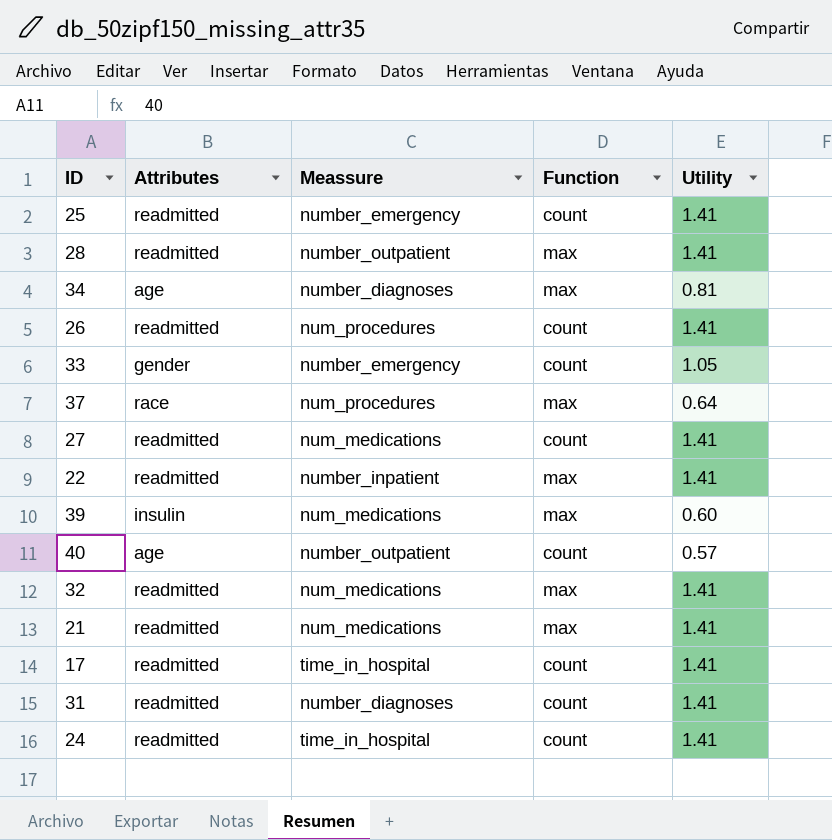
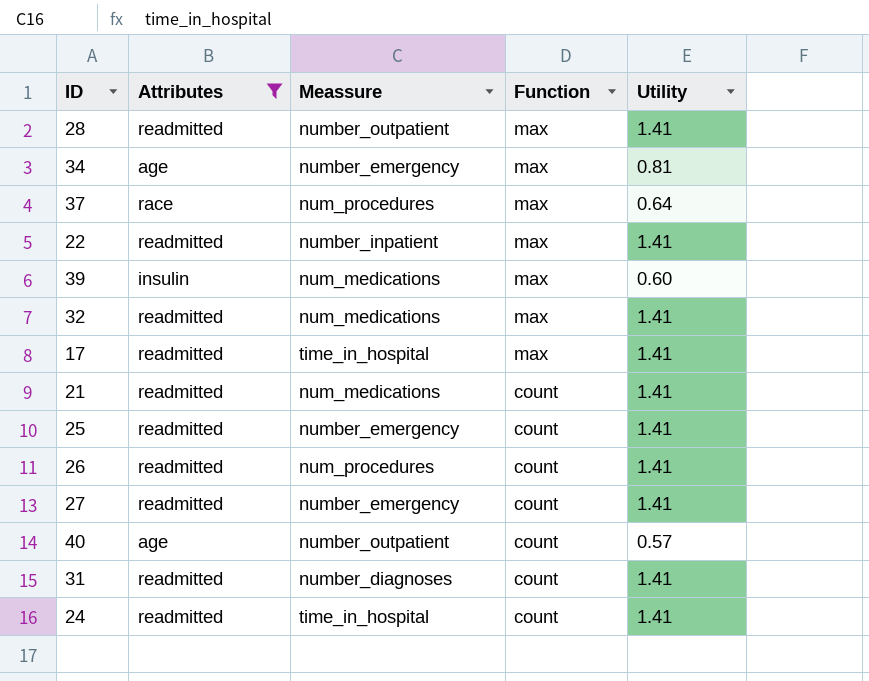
filter: none -> Attributes != gender
row order: none -> Function descending
34 | Meassure: number_diagnoses -> number_emergency
17 | Function: count -> max
21 | Function: max -> count
27 | Meassure: num_medications -> number_emergency

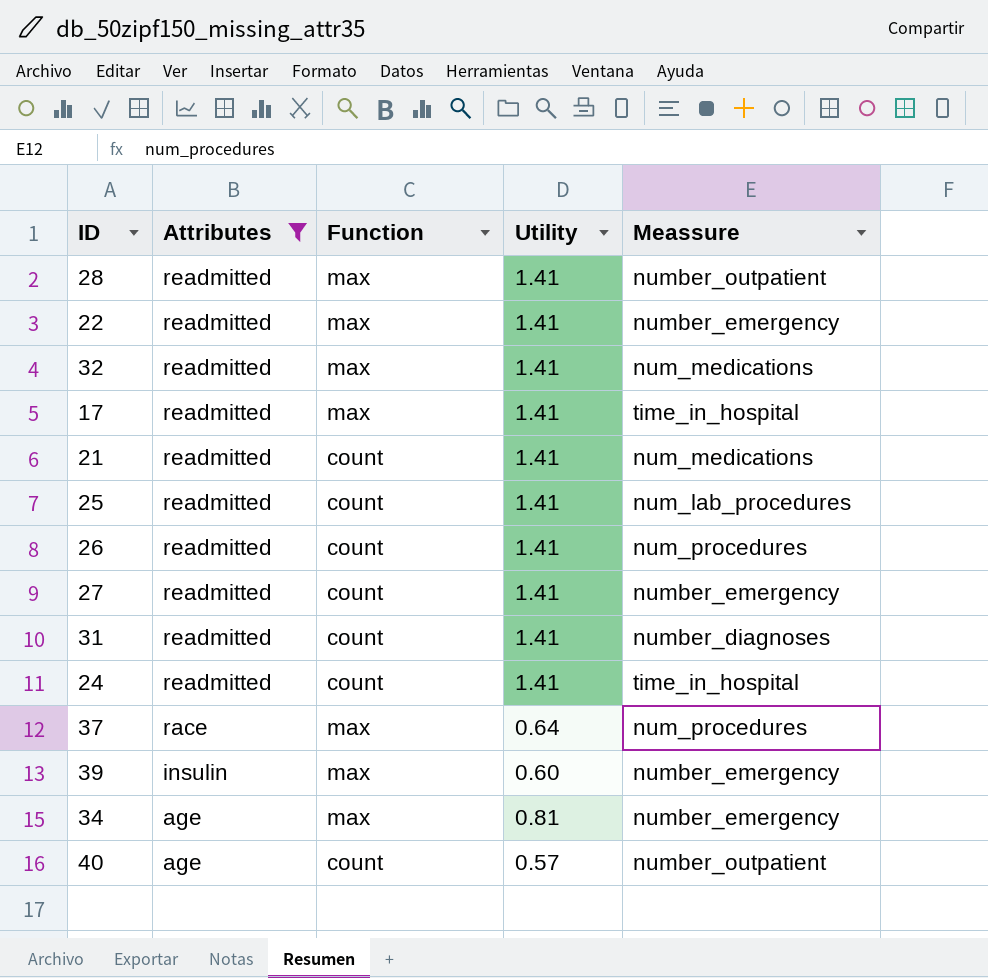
row order: Function descending -> Attributes descending
column Meassure | position: 3 -> 5
22 | Meassure: number_inpatient -> number_emergency
25 | Meassure: number_emergency -> num_lab_procedures
39 | Meassure: num_medications -> number_emergency

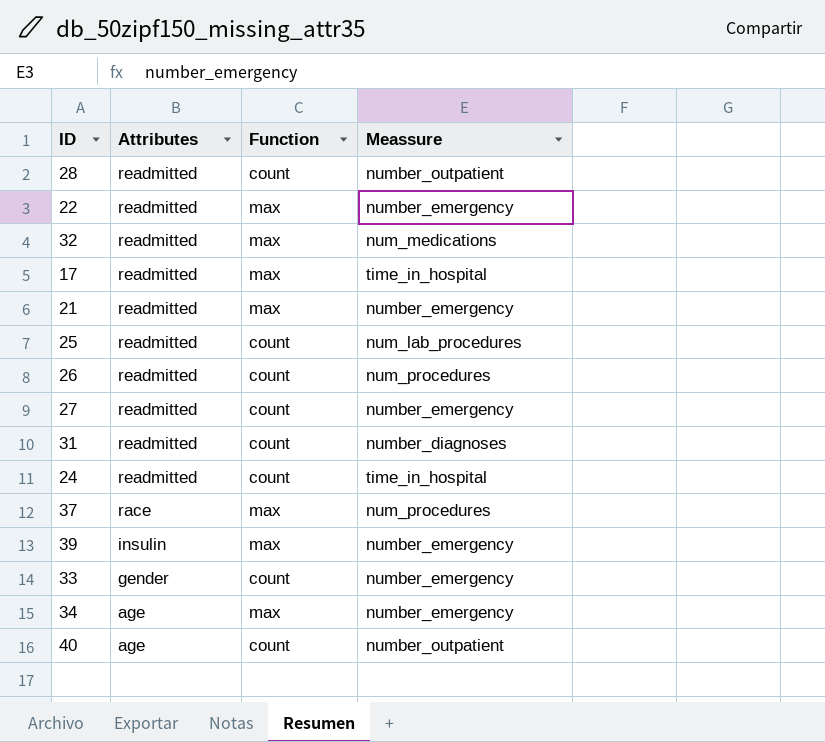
filter: Attributes != gender -> none
column Utility | position: 4 -> none
28 | Function: max -> count
21 | Function: count -> max
21 | Meassure: num_medications -> number_emergency

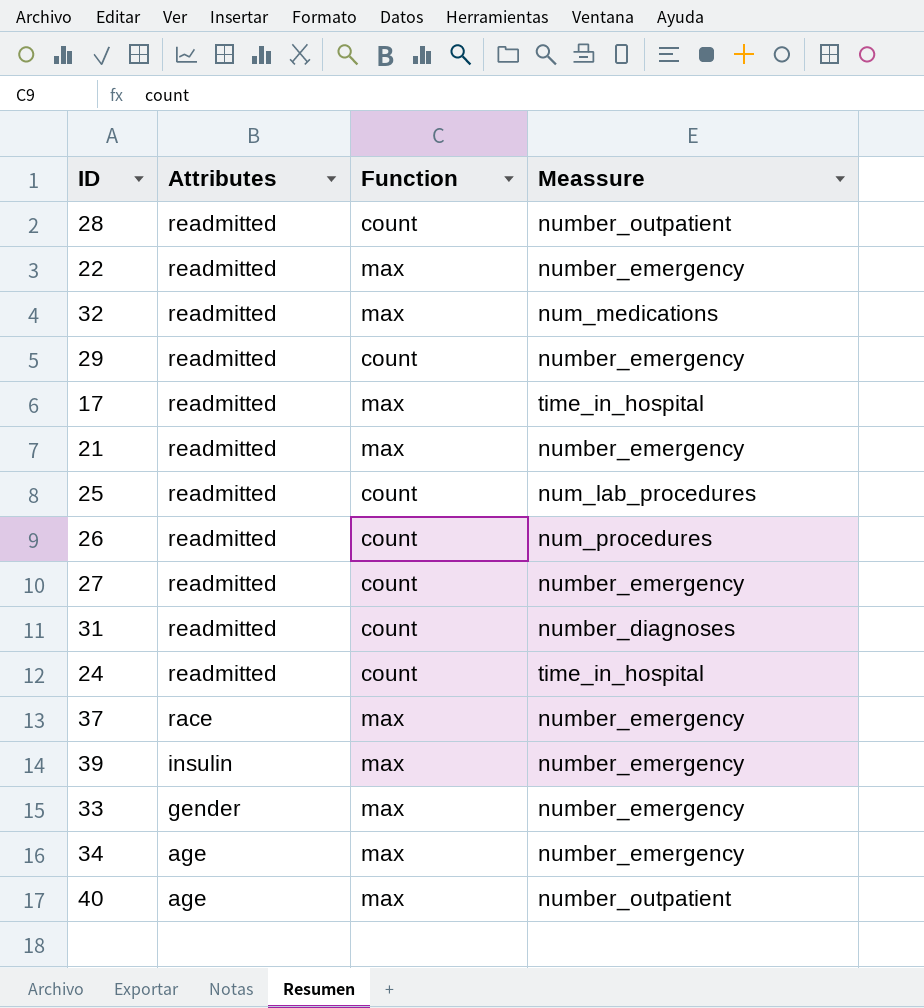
row 29: none -> readmitted | count | number_emergency
37 | Meassure: num_procedures -> number_emergency
33 | Function: count -> max
40 | Function: count -> max

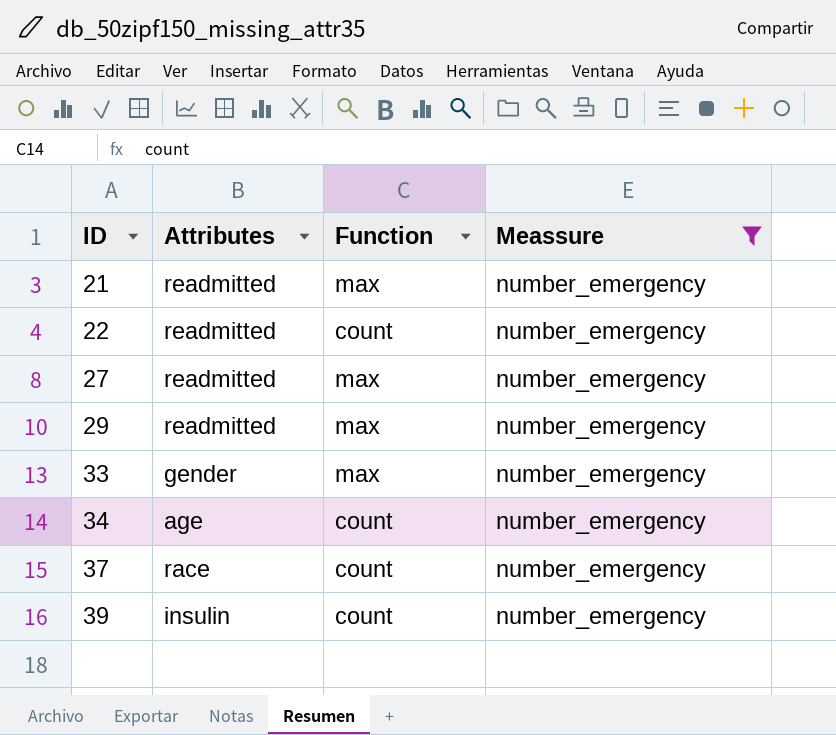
filter: none -> Meassure = number_emergency
row order: Attributes descending -> ID ascending
22 | Function: max -> count
27 | Function: count -> max
29 | Function: count -> max
34 | Function: max -> count
37 | Function: max -> count
39 | Function: max -> count

